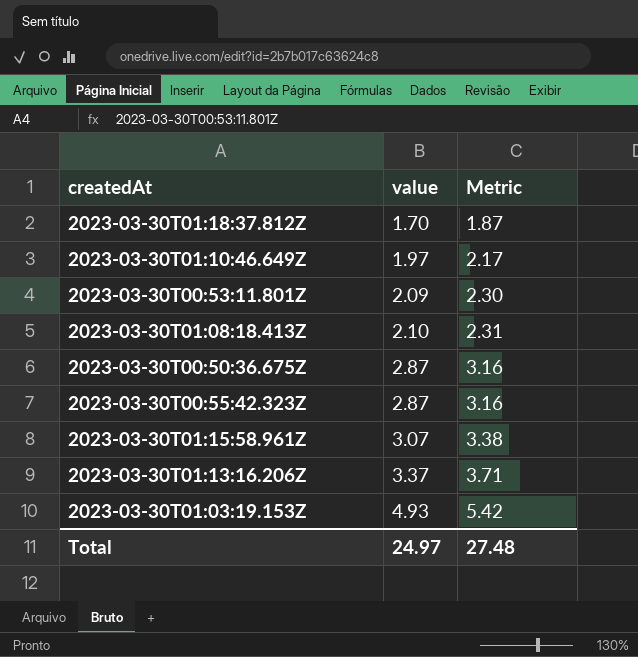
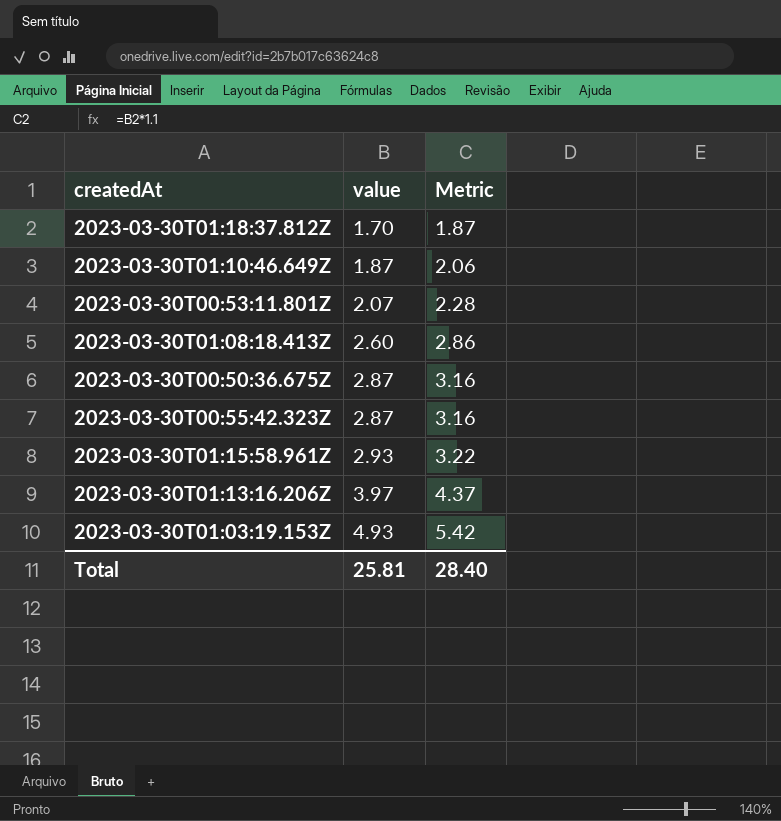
2023-03-30T01:10:46.649Z | value: 1.97 -> 1.87
2023-03-30T01:10:46.649Z | Metric: 2.17 -> 2.06
2023-03-30T00:53:11.801Z | value: 2.09 -> 2.07
2023-03-30T00:53:11.801Z | Metric: 2.30 -> 2.28
2023-03-30T01:08:18.413Z | value: 2.10 -> 2.60
2023-03-30T01:08:18.413Z | Metric: 2.31 -> 2.86
2023-03-30T01:15:58.961Z | value: 3.07 -> 2.93
2023-03-30T01:15:58.961Z | Metric: 3.38 -> 3.22
2023-03-30T01:13:16.206Z | value: 3.37 -> 3.97
2023-03-30T01:13:16.206Z | Metric: 3.71 -> 4.37
Total | value: 24.97 -> 25.81
Total | Metric: 27.48 -> 28.40

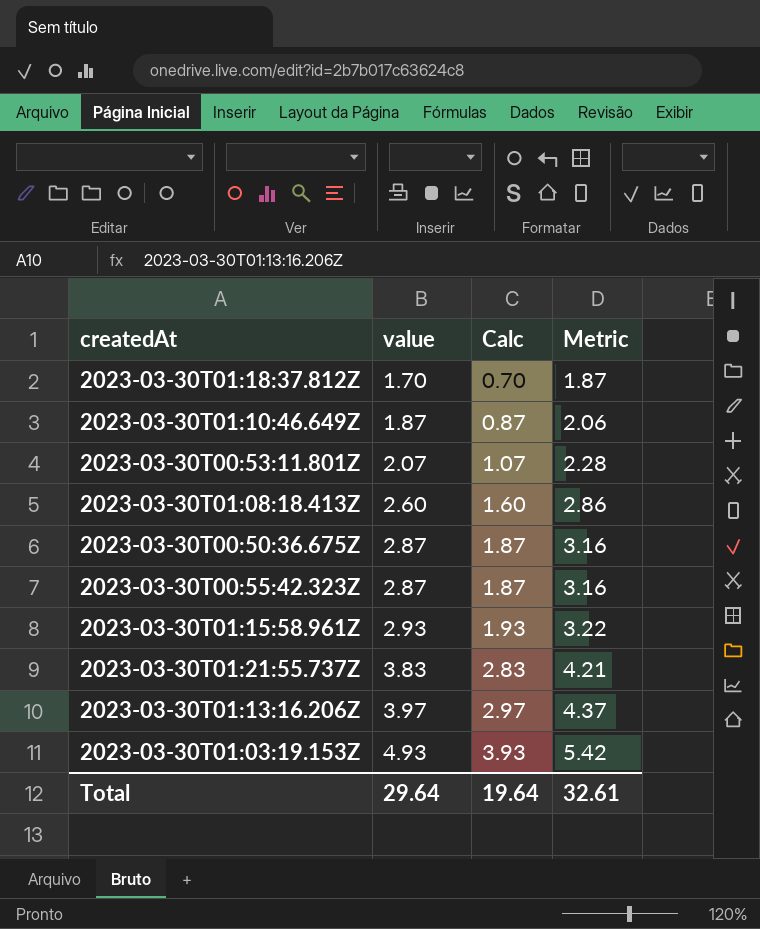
column Calc | formula: none -> [value] - 1
row 2023-03-30T01:21:55.737Z: none -> 3.83 | 2.83 | 4.21
Total | value: 25.81 -> 29.64
Total | Metric: 28.40 -> 32.61

